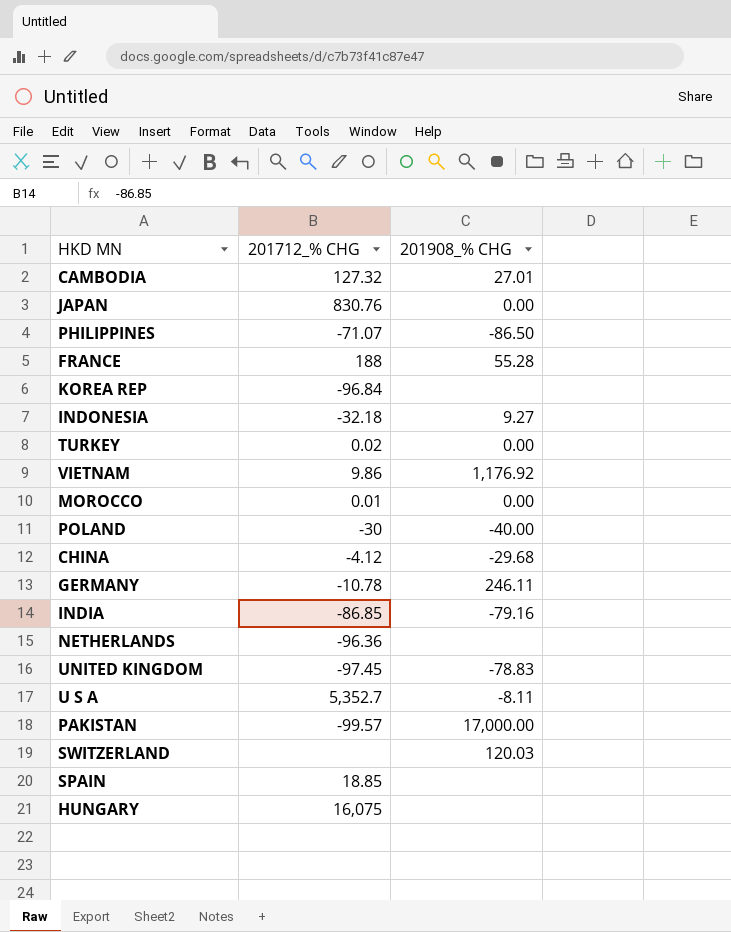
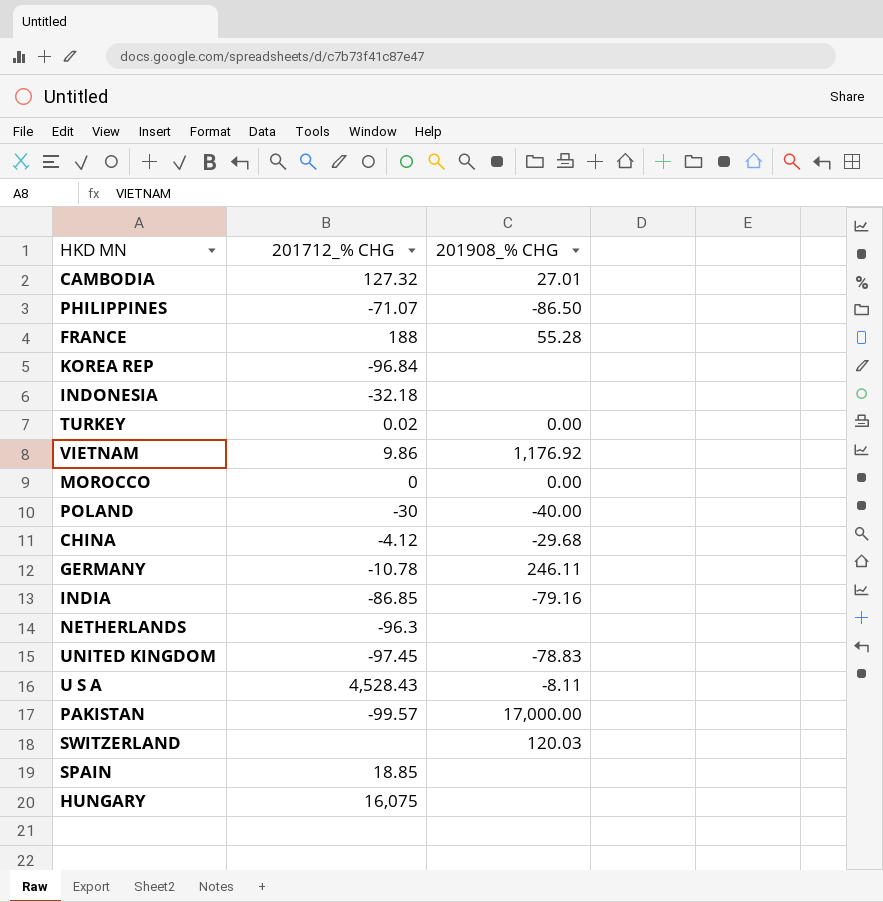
row JAPAN: 830.76 | 0.00 -> none
INDONESIA | 201908_% CHG: 9.27 -> none
MOROCCO | 201712_% CHG: 0.01 -> 0
NETHERLANDS | 201712_% CHG: -96.36 -> -96.3
U S A | 201712_% CHG: 5,352.7 -> 4,528.43

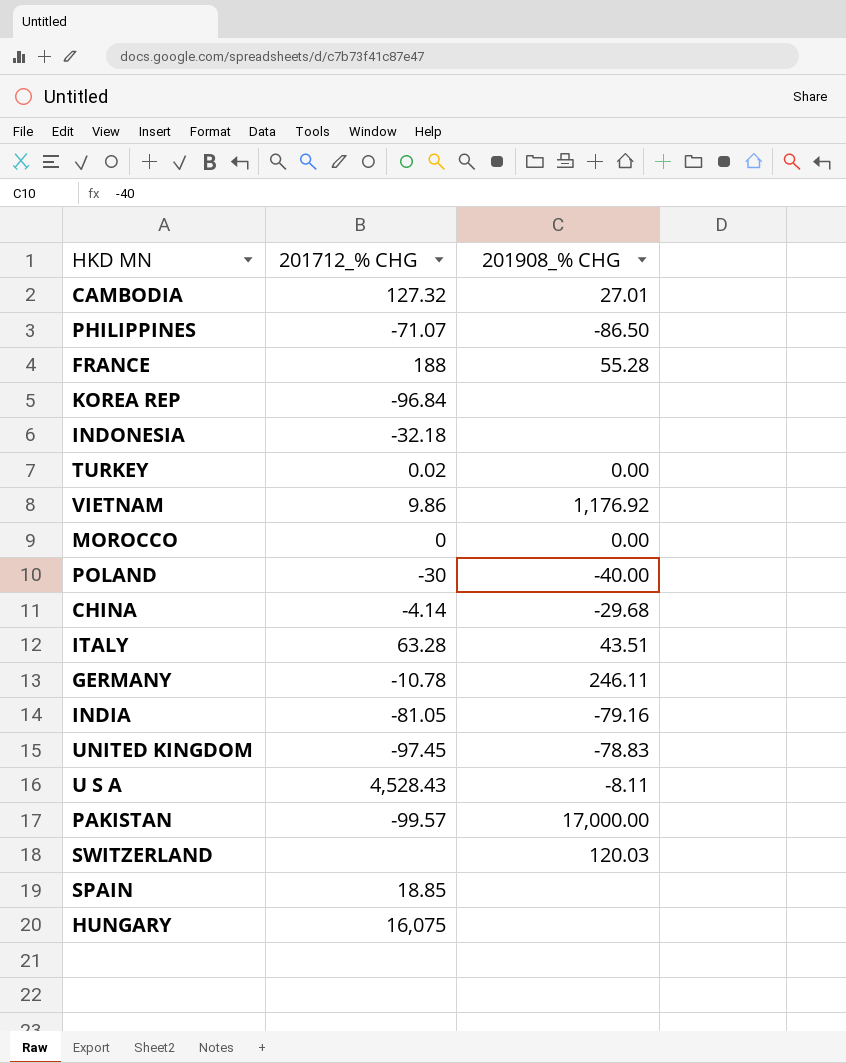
row NETHERLANDS: -96.3 | none -> none
CHINA | 201712_% CHG: -4.12 -> -4.14
row ITALY: none -> 63.28 | 43.51
INDIA | 201712_% CHG: -86.85 -> -81.05

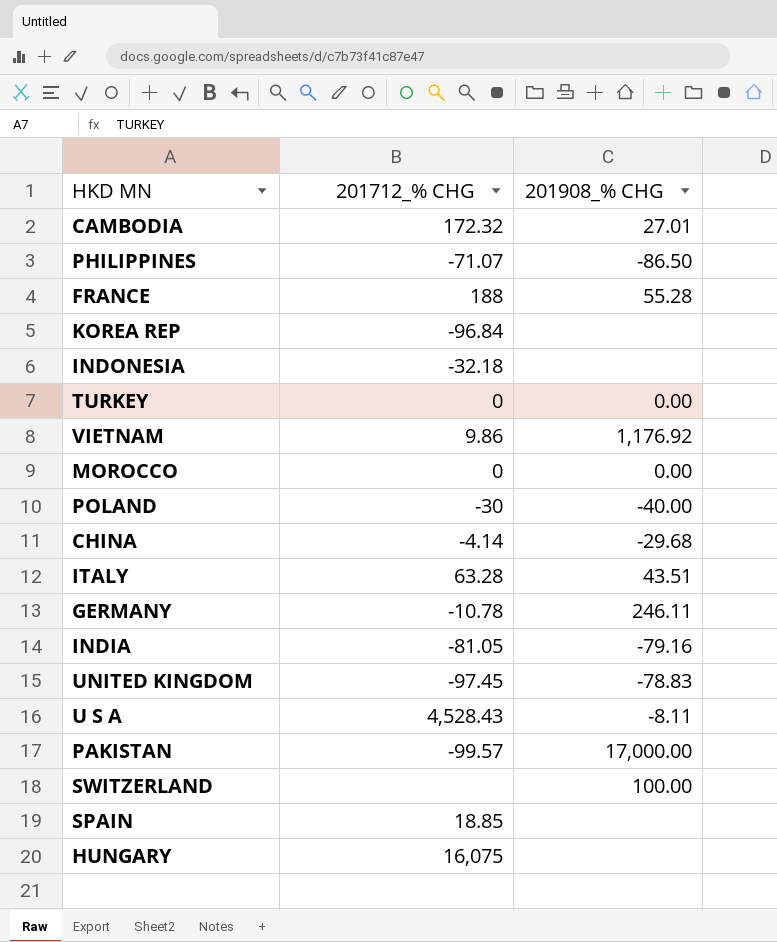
CAMBODIA | 201712_% CHG: 127.32 -> 172.32
TURKEY | 201712_% CHG: 0.02 -> 0
SWITZERLAND | 201908_% CHG: 120.03 -> 100.00

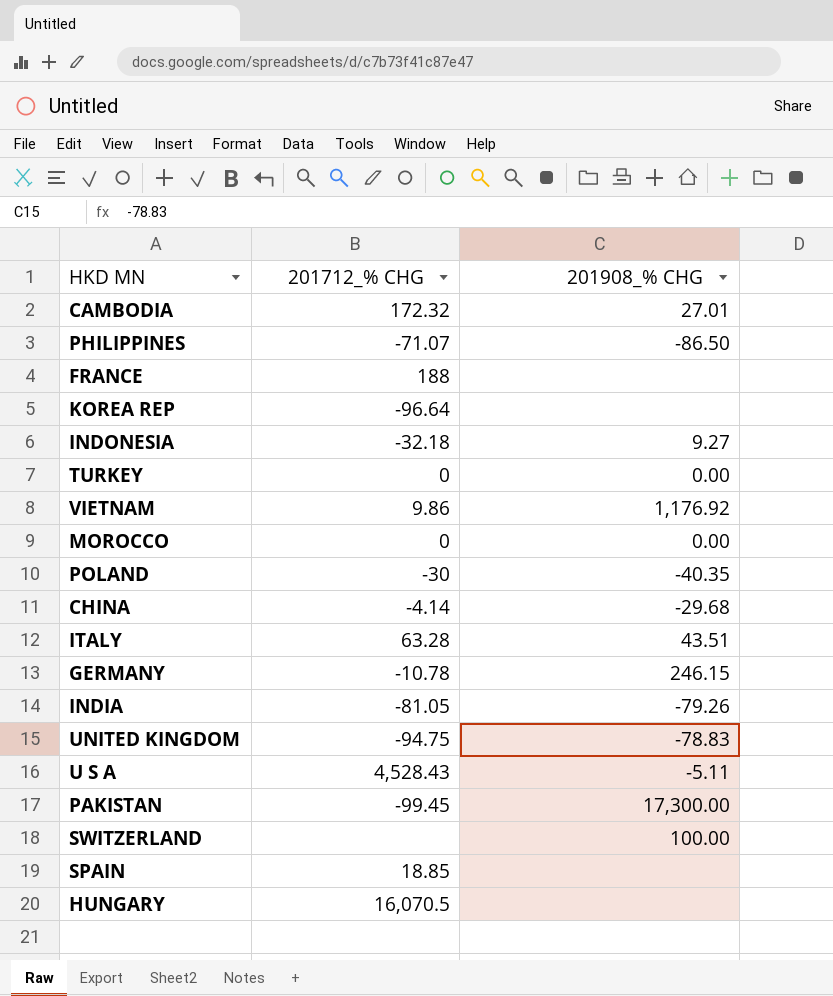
FRANCE | 201908_% CHG: 55.28 -> none
KOREA REP | 201712_% CHG: -96.84 -> -96.64
INDONESIA | 201908_% CHG: none -> 9.27
POLAND | 201908_% CHG: -40.00 -> -40.35
GERMANY | 201908_% CHG: 246.11 -> 246.15
INDIA | 201908_% CHG: -79.16 -> -79.26
UNITED KINGDOM | 201712_% CHG: -97.45 -> -94.75
U S A | 201908_% CHG: -8.11 -> -5.11
PAKISTAN | 201712_% CHG: -99.57 -> -99.45
PAKISTAN | 201908_% CHG: 17,000.00 -> 17,300.00
HUNGARY | 201712_% CHG: 16,075 -> 16,070.5

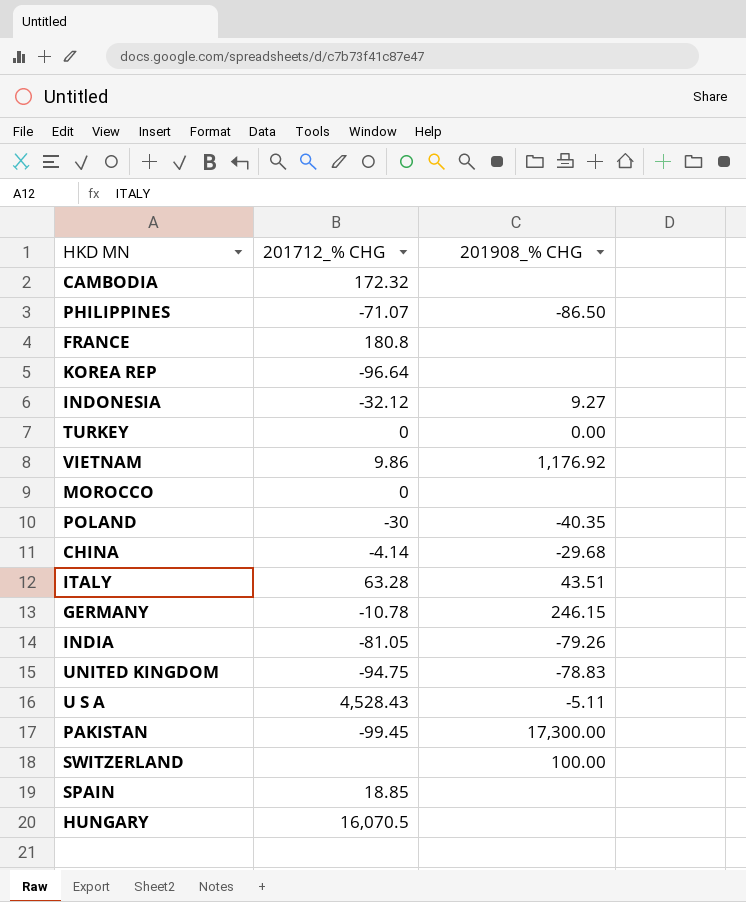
CAMBODIA | 201908_% CHG: 27.01 -> none
FRANCE | 201712_% CHG: 188 -> 180.8
INDONESIA | 201712_% CHG: -32.18 -> -32.12
MOROCCO | 201908_% CHG: 0.00 -> none

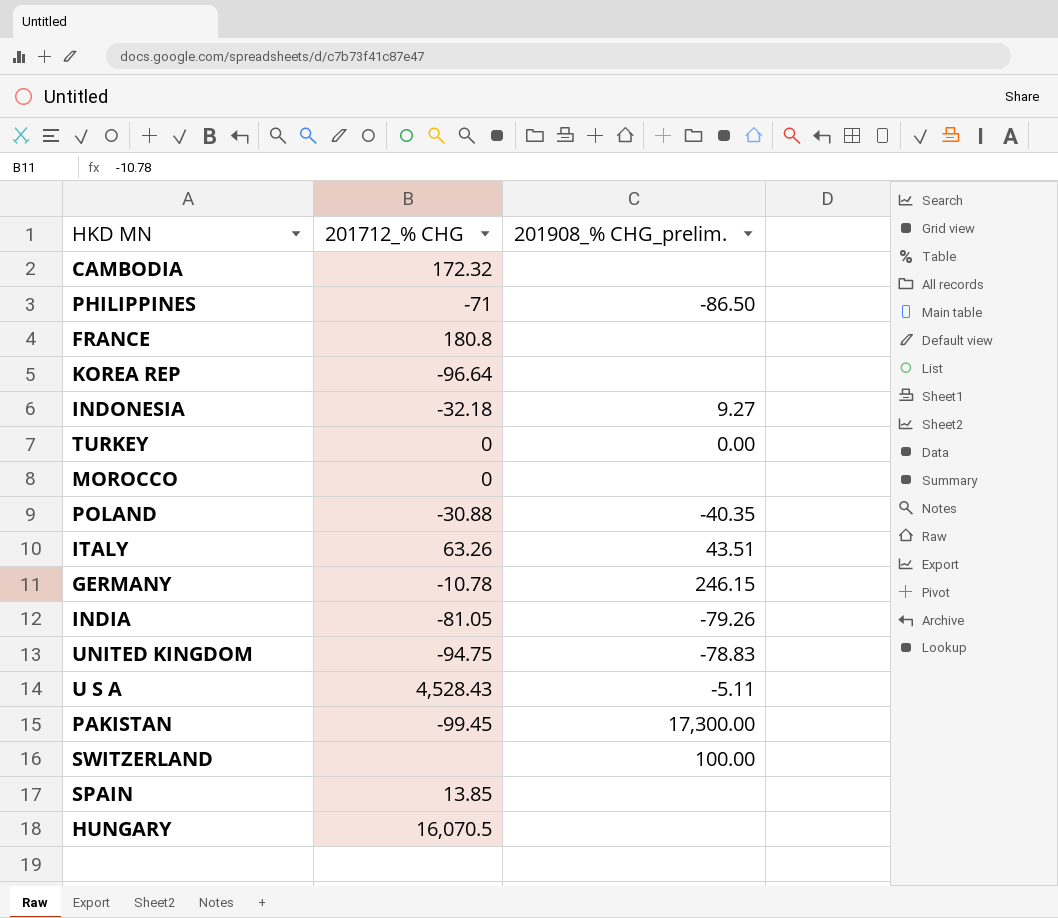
column name: 201908_% CHG -> 201908_% CHG_prelim.
row VIETNAM: 9.86 | 1,176.92 -> none
row CHINA: -4.14 | -29.68 -> none
PHILIPPINES | 201712_% CHG: -71.07 -> -71
INDONESIA | 201712_% CHG: -32.12 -> -32.18
POLAND | 201712_% CHG: -30 -> -30.88
ITALY | 201712_% CHG: 63.28 -> 63.26
SPAIN | 201712_% CHG: 18.85 -> 13.85

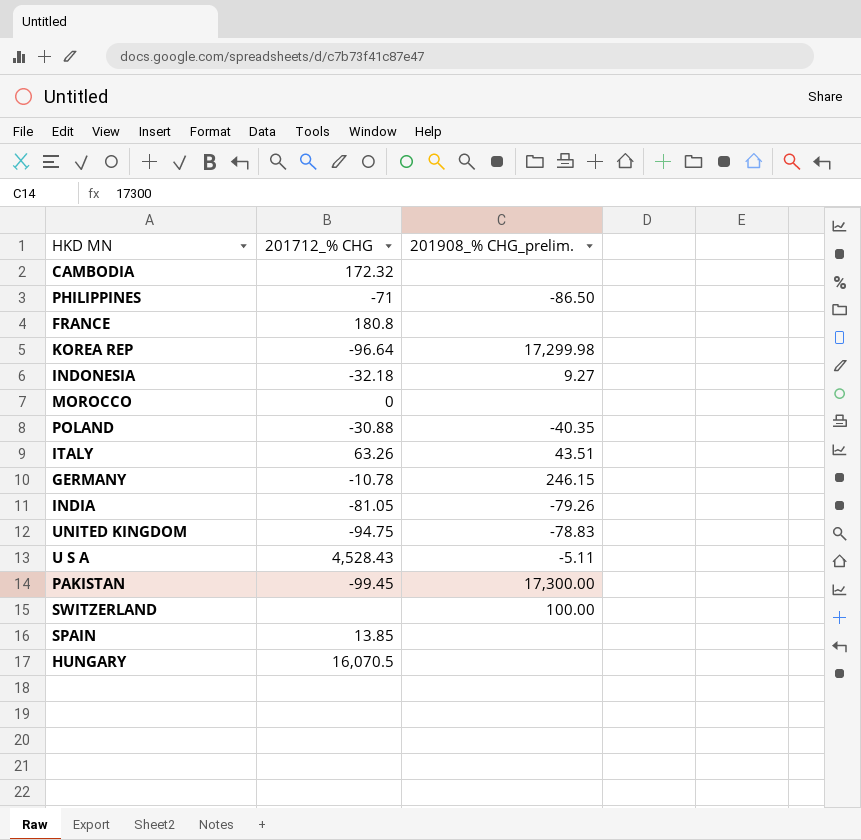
row TURKEY: 0 | 0.00 -> none
KOREA REP | 201908_% CHG_prelim.: none -> 17,299.98

